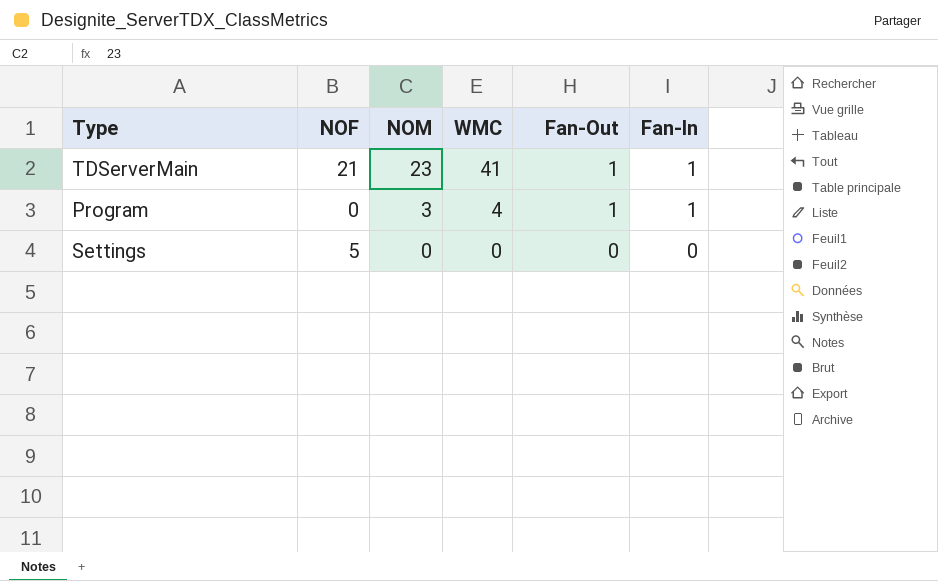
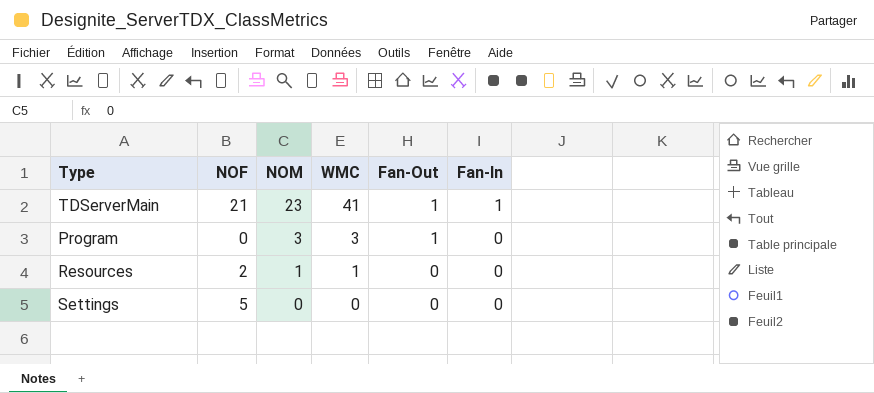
Program | WMC: 4 -> 3
Program | Fan-In: 1 -> 0
row Resources: none -> 2 | 1 | 1 | 0 | 0

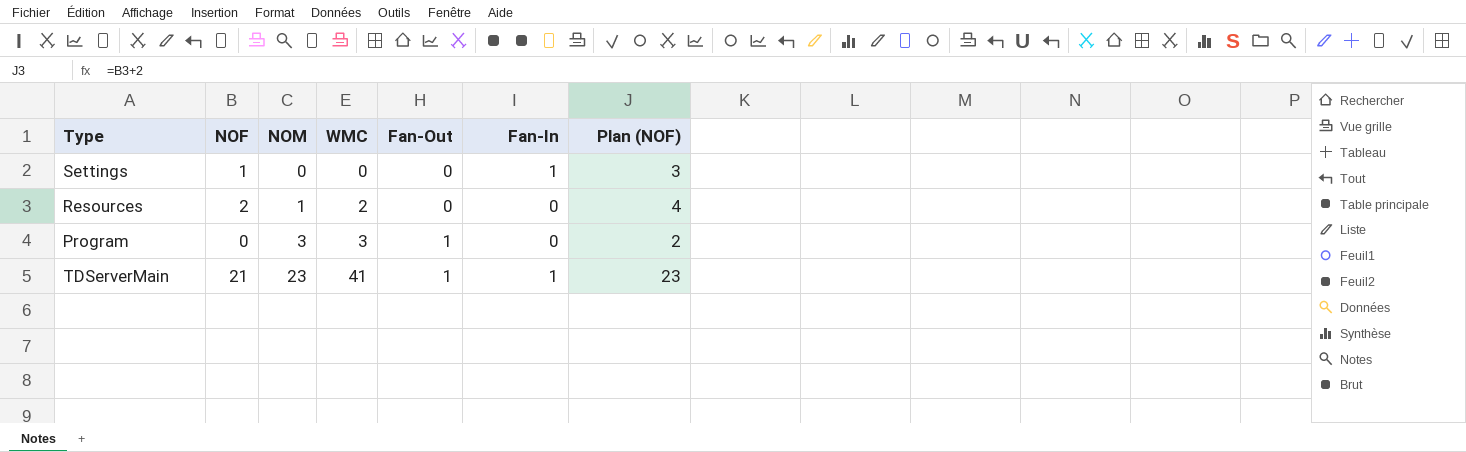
row order: NOM descending -> NOM ascending
column Plan (NOF) | formula: none -> [NOF] + 2
Settings | NOF: 5 -> 1
Settings | Fan-In: 0 -> 1
Resources | WMC: 1 -> 2

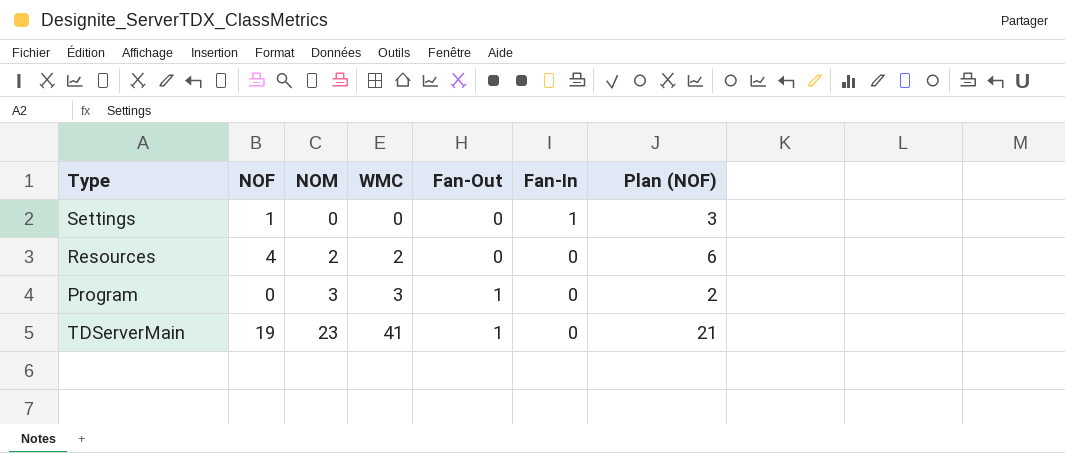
Resources | NOF: 2 -> 4
Resources | NOM: 1 -> 2
Resources | Plan (NOF): 4 -> 6
TDServerMain | NOF: 21 -> 19
TDServerMain | Fan-In: 1 -> 0
TDServerMain | Plan (NOF): 23 -> 21

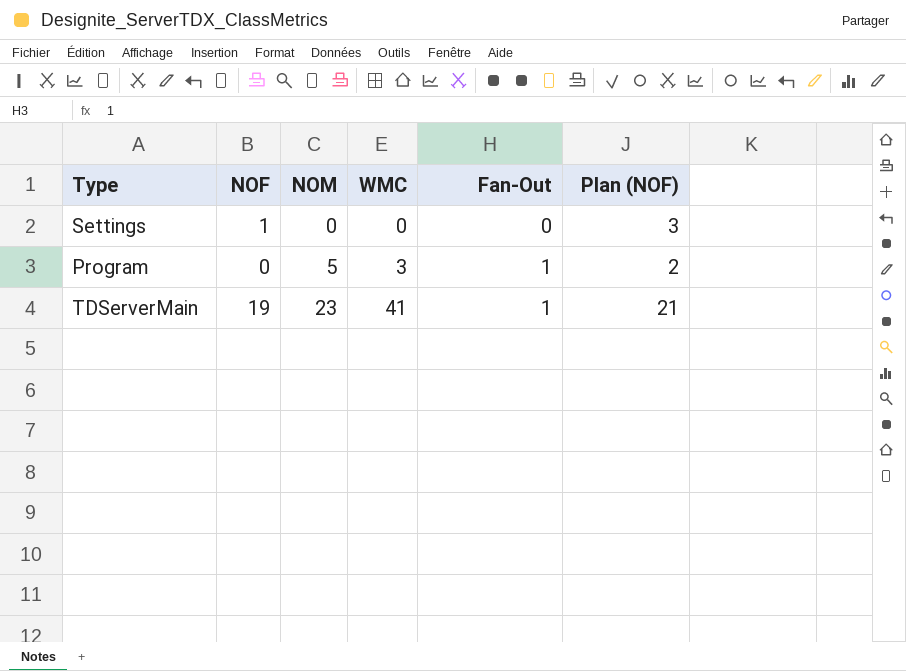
column Fan-In | position: 6 -> none
row Resources: 4 | 2 | 2 | 0 | 0 | 6 -> none
Program | NOM: 3 -> 5

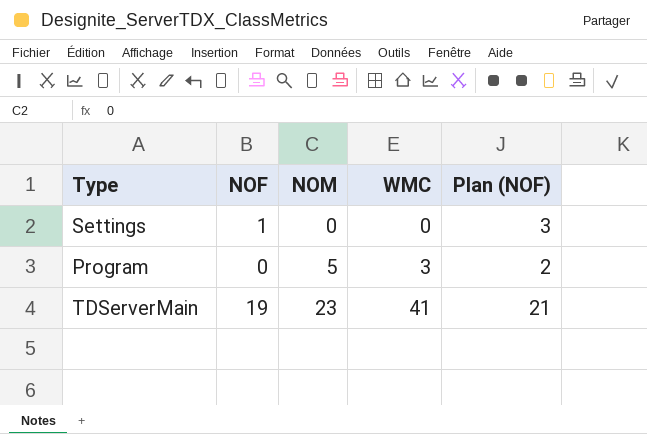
column Fan-Out | position: 5 -> none

